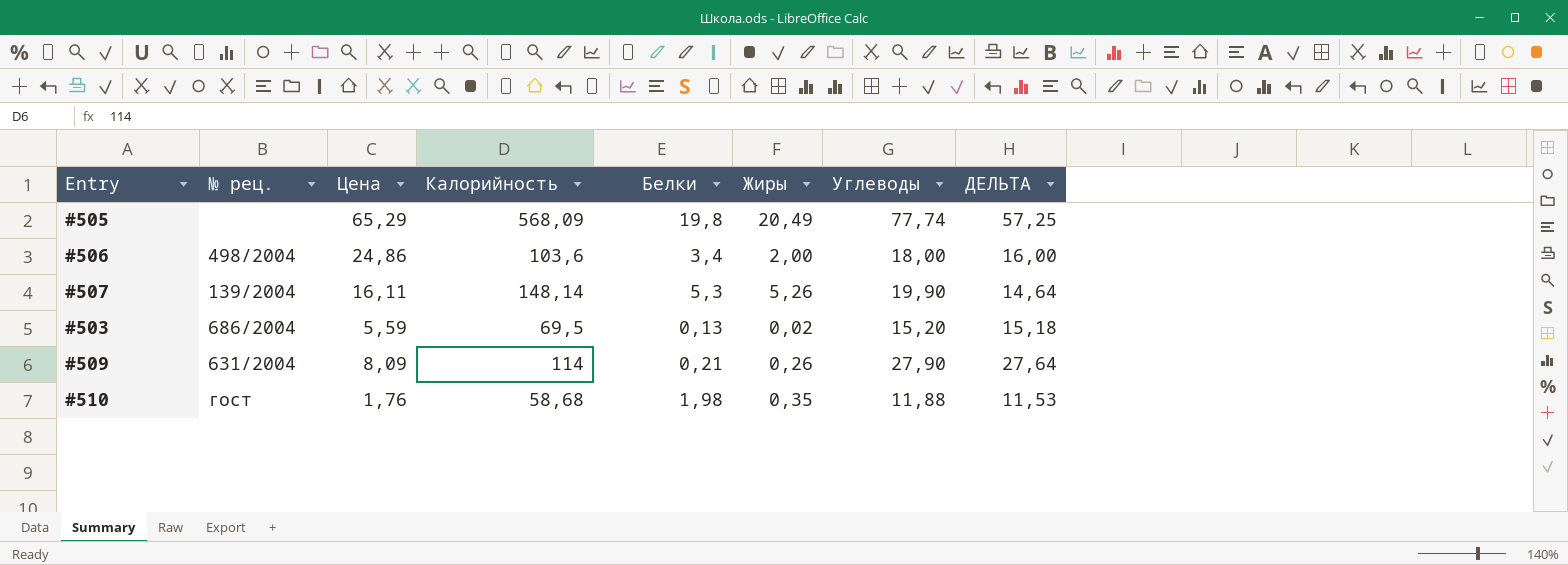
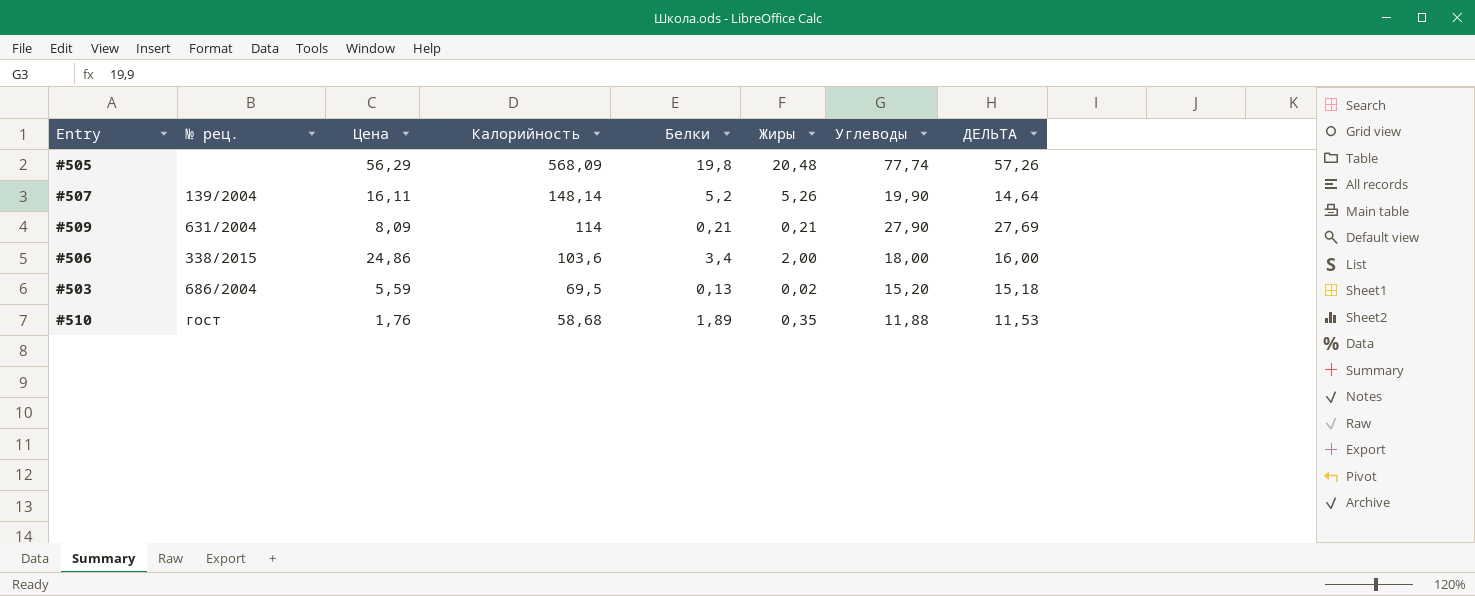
row order: none -> Калорийность descending
#505 | Цена: 65,29 -> 56,29
#505 | Жиры: 20,49 -> 20,48
#505 | ДЕЛЬТА: 57,25 -> 57,26
#507 | Белки: 5,3 -> 5,2
#509 | Жиры: 0,26 -> 0,21
#509 | ДЕЛЬТА: 27,64 -> 27,69
#506 | № рец.: 498/2004 -> 338/2015
#510 | Белки: 1,98 -> 1,89

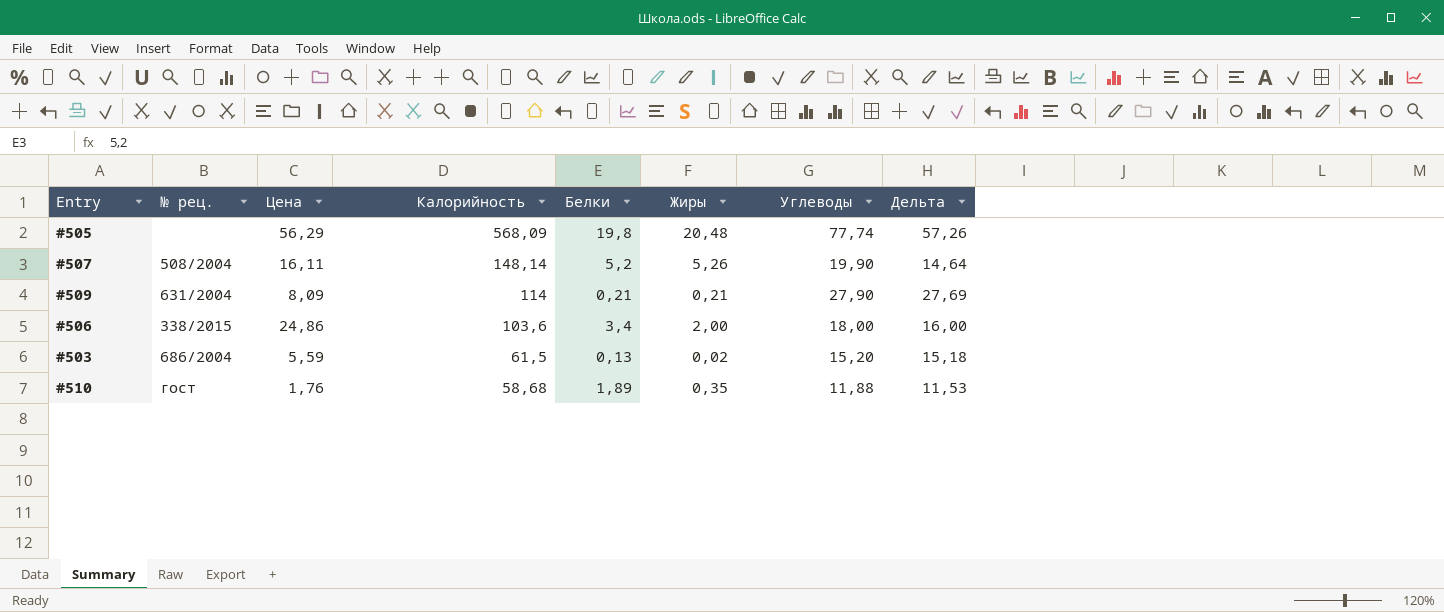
column name: ДЕЛЬТА -> Дельта
#507 | № рец.: 139/2004 -> 508/2004
#503 | Калорийность: 69,5 -> 61,5

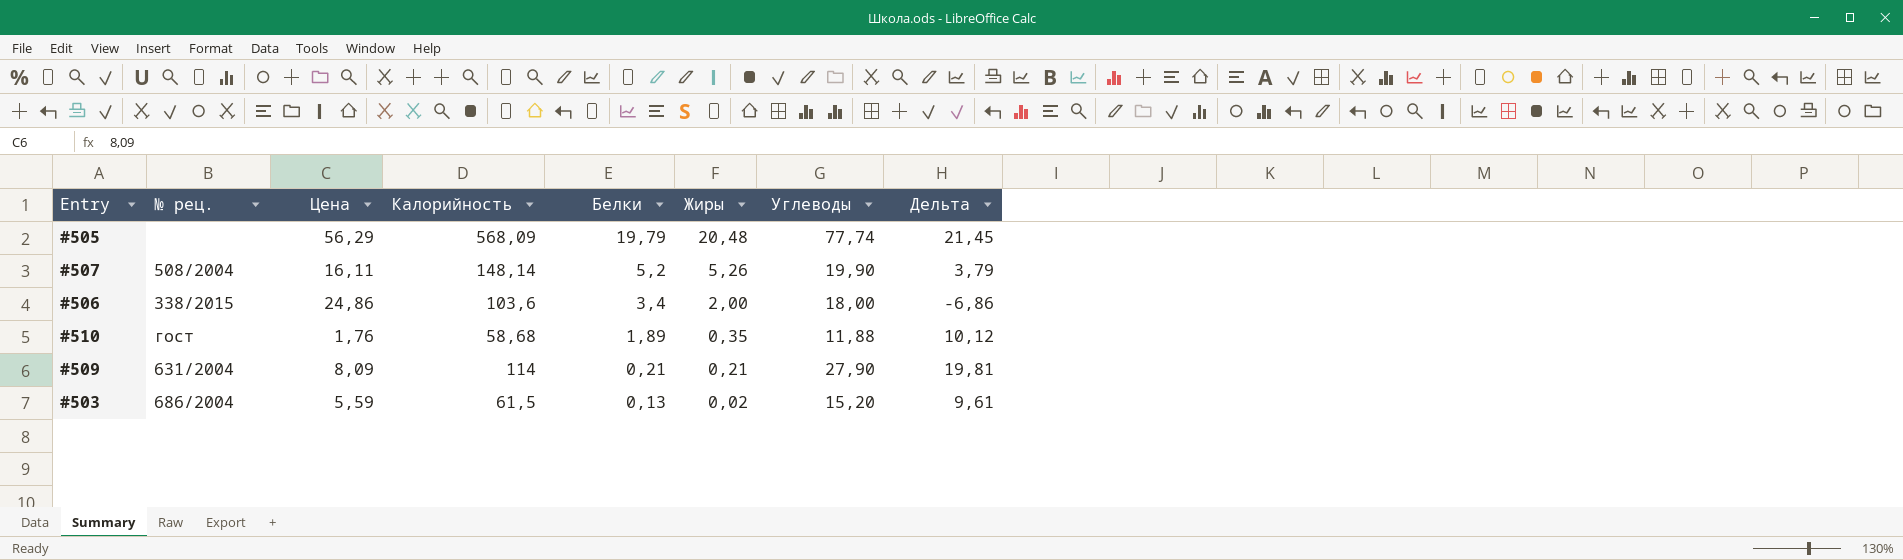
row order: Калорийность descending -> Белки descending
column Дельта | formula: [Углеводы] - [Жиры] -> [Углеводы] - [Цена]
#505 | Белки: 19,8 -> 19,79

